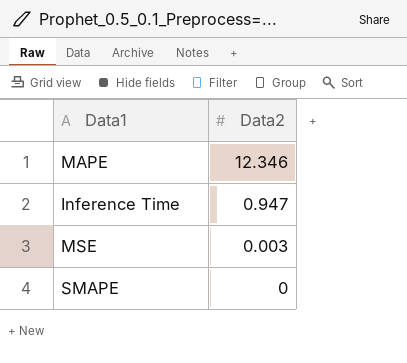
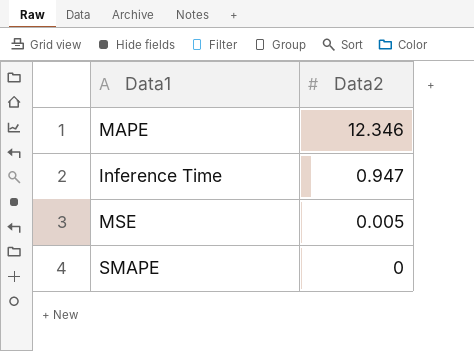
MSE | Data2: 0.003 -> 0.005

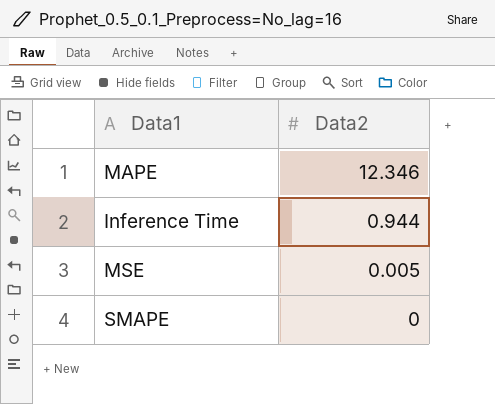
Inference Time | Data2: 0.947 -> 0.944

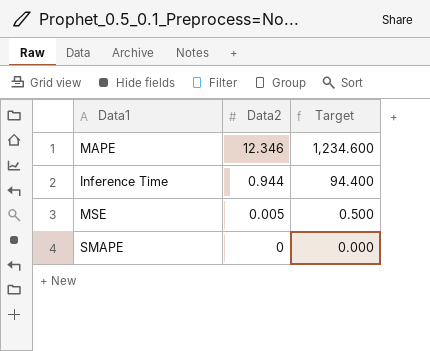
column Target | formula: none -> [Data2] * 100

